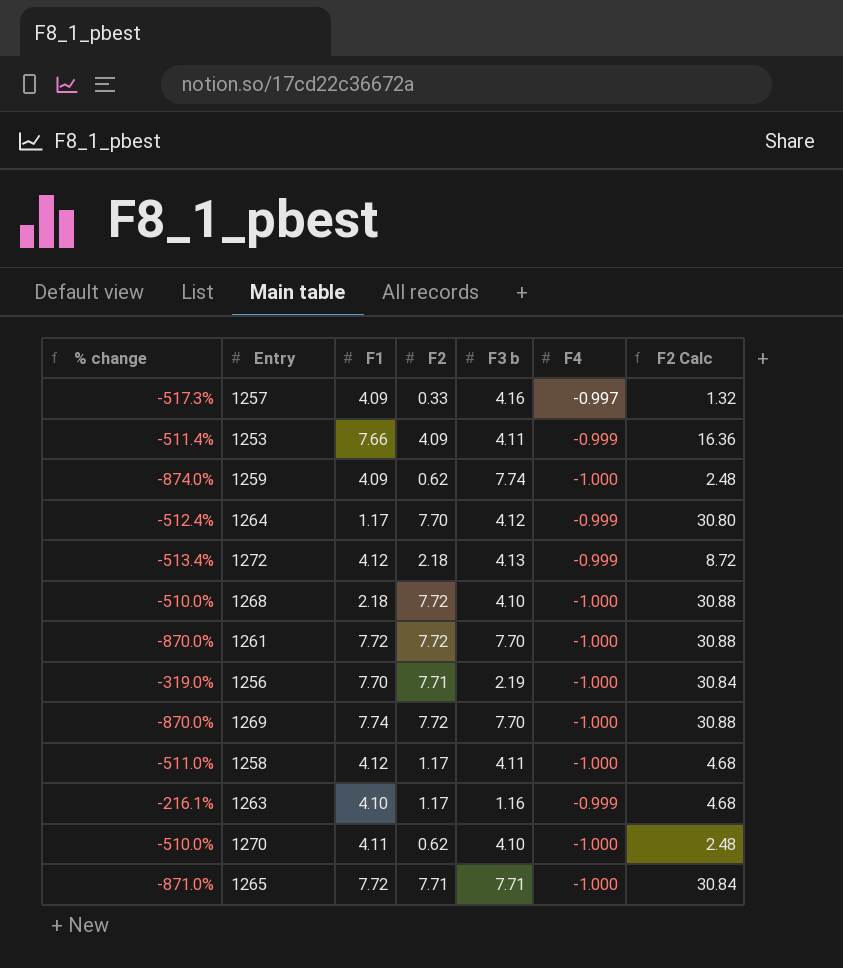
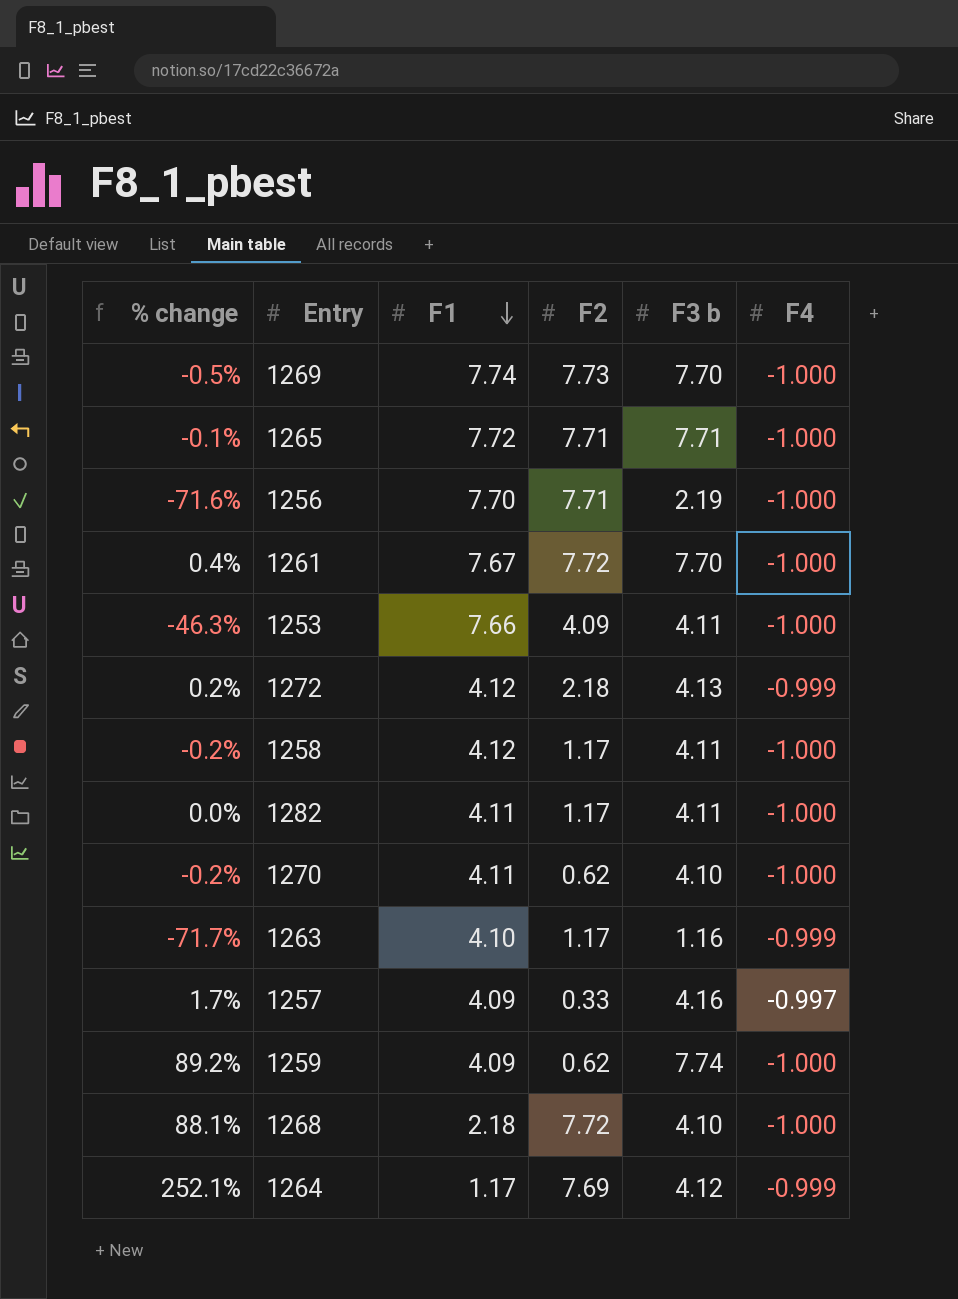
row order: none -> F1 descending
column F2 Calc | formula: [F2] * 4 -> none
column % change | formula: ([F3 b] - [F4]) / [F4] -> ([F3 b] - [F1]) / [F1]
1269 | F2: 7.72 -> 7.73
1261 | F1: 7.72 -> 7.67
1253 | F4: -0.999 -> -1.000
row 1282: none -> 0.0% | 4.11 | 1.17 | 4.11 | -1.000
1264 | F2: 7.70 -> 7.69

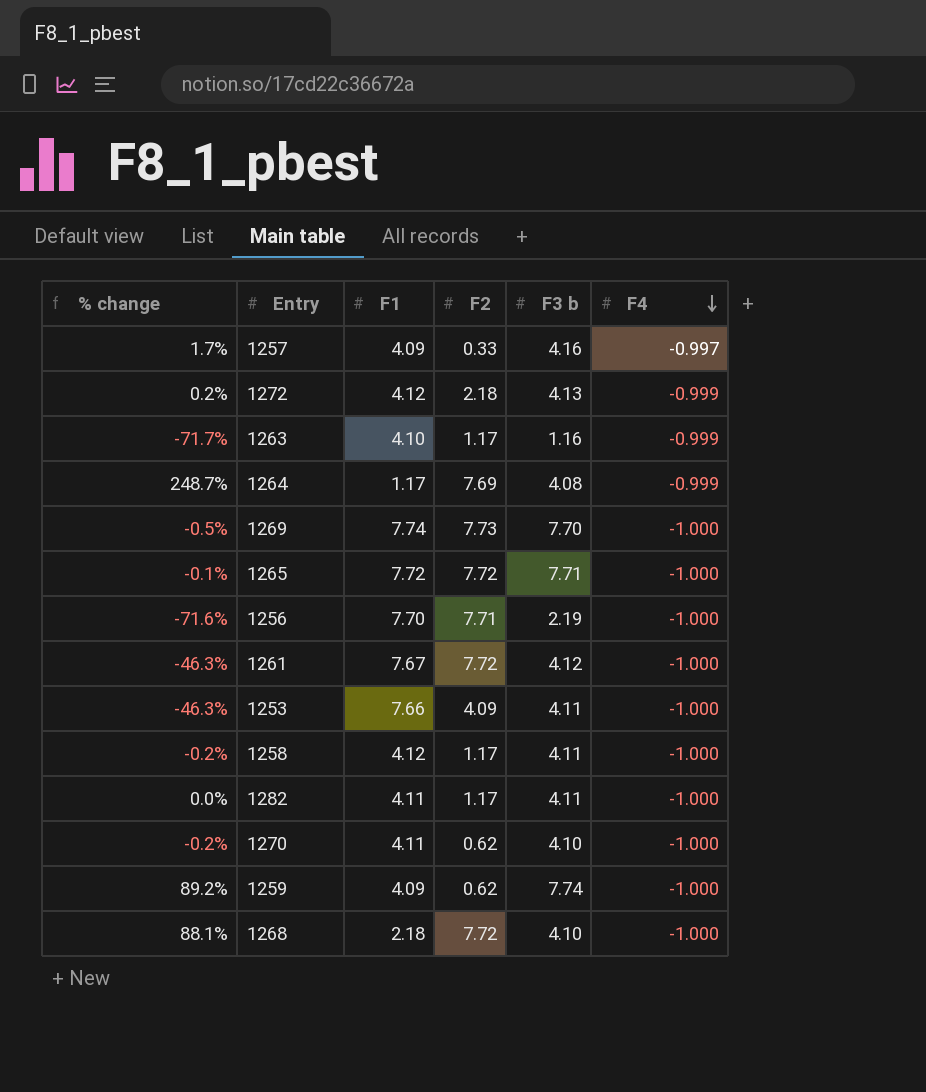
row order: F1 descending -> F4 descending
1264 | % change: 252.1% -> 248.7%
1264 | F3 b: 4.12 -> 4.08
1265 | F2: 7.71 -> 7.72
1261 | % change: 0.4% -> -46.3%
1261 | F3 b: 7.70 -> 4.12

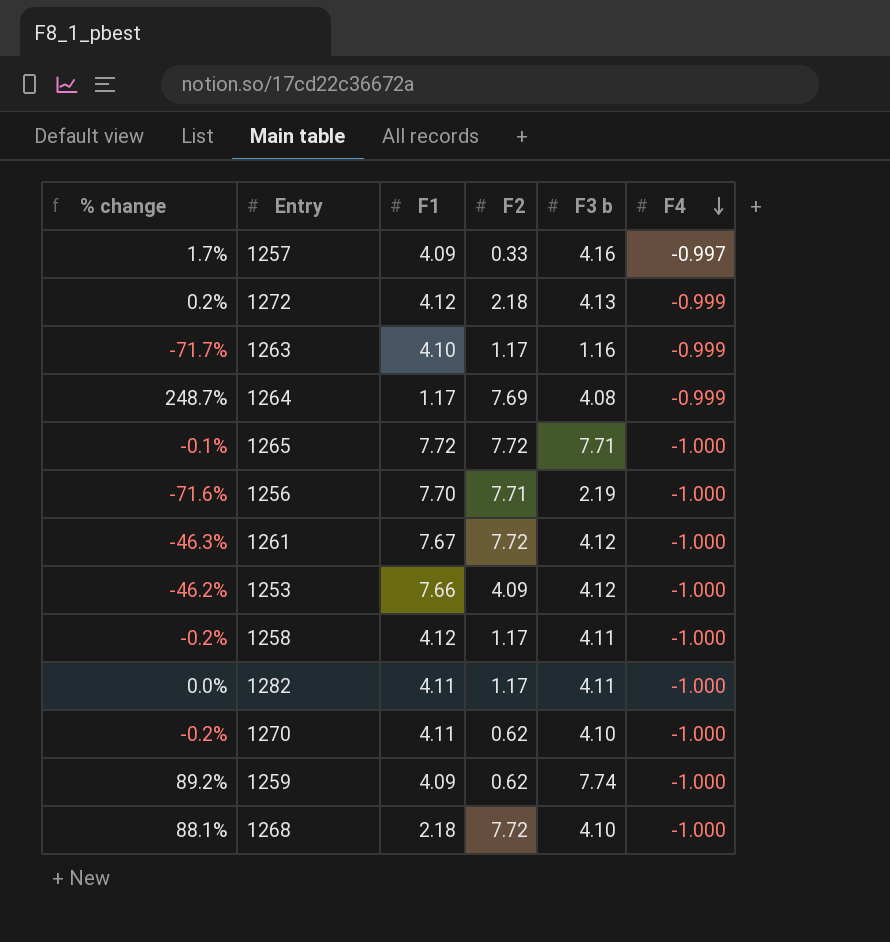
row 1269: -0.5% | 7.74 | 7.73 | 7.70 | -1.000 -> none
1253 | % change: -46.3% -> -46.2%
1253 | F3 b: 4.11 -> 4.12

